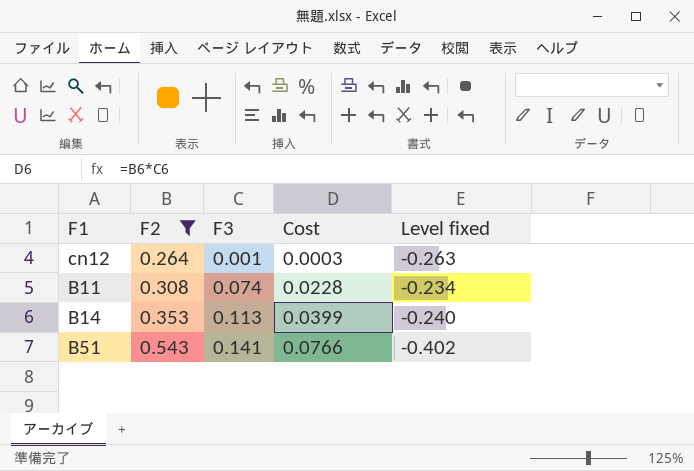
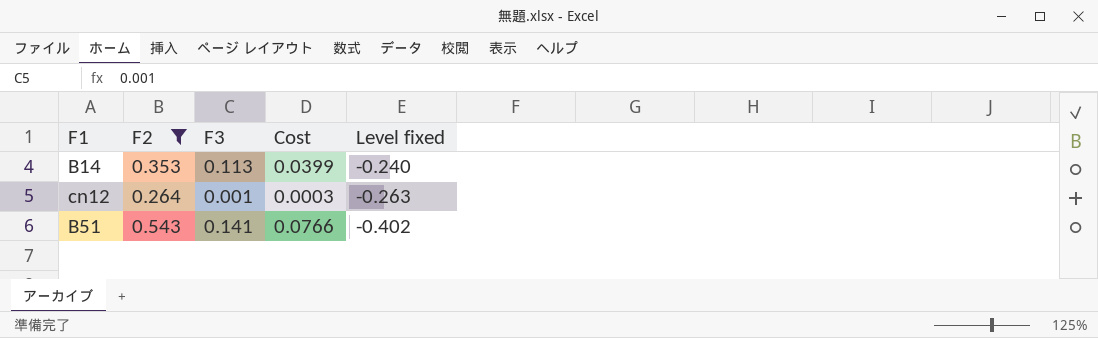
row order: F2 ascending -> Level fixed descending
row B11: 0.308 | 0.074 | 0.0228 | -0.234 -> none

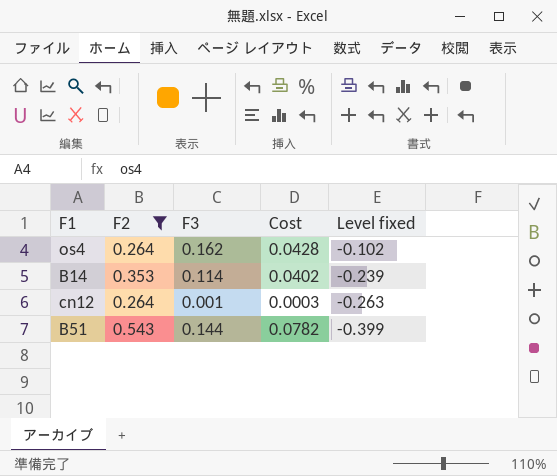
row os4: none -> 0.264 | 0.162 | 0.0428 | -0.102
B14 | F3: 0.113 -> 0.114
B14 | Cost: 0.0399 -> 0.0402
B14 | Level fixed: -0.240 -> -0.239
B51 | F3: 0.141 -> 0.144
B51 | Cost: 0.0766 -> 0.0782
B51 | Level fixed: -0.402 -> -0.399

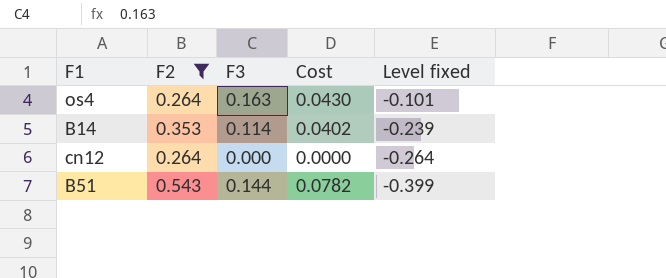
os4 | F3: 0.162 -> 0.163
os4 | Cost: 0.0428 -> 0.0430
os4 | Level fixed: -0.102 -> -0.101
cn12 | F3: 0.001 -> 0.000
cn12 | Cost: 0.0003 -> 0.0000
cn12 | Level fixed: -0.263 -> -0.264

